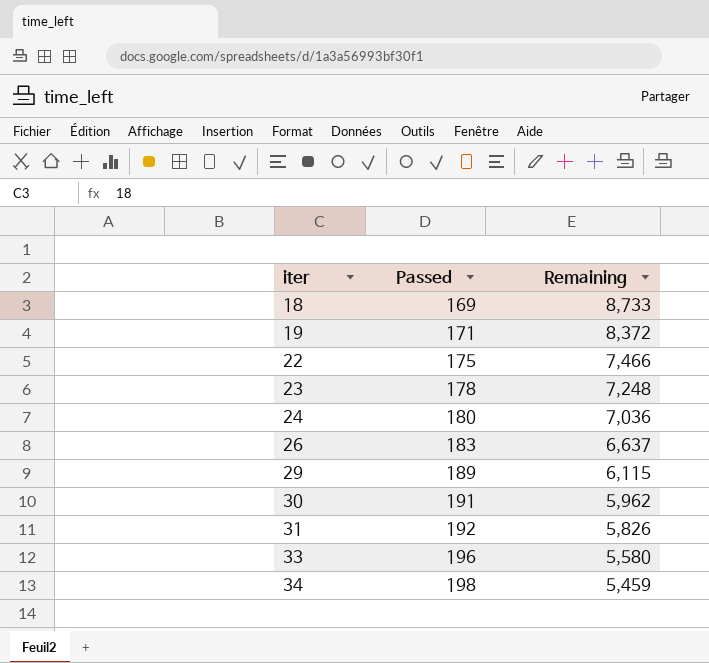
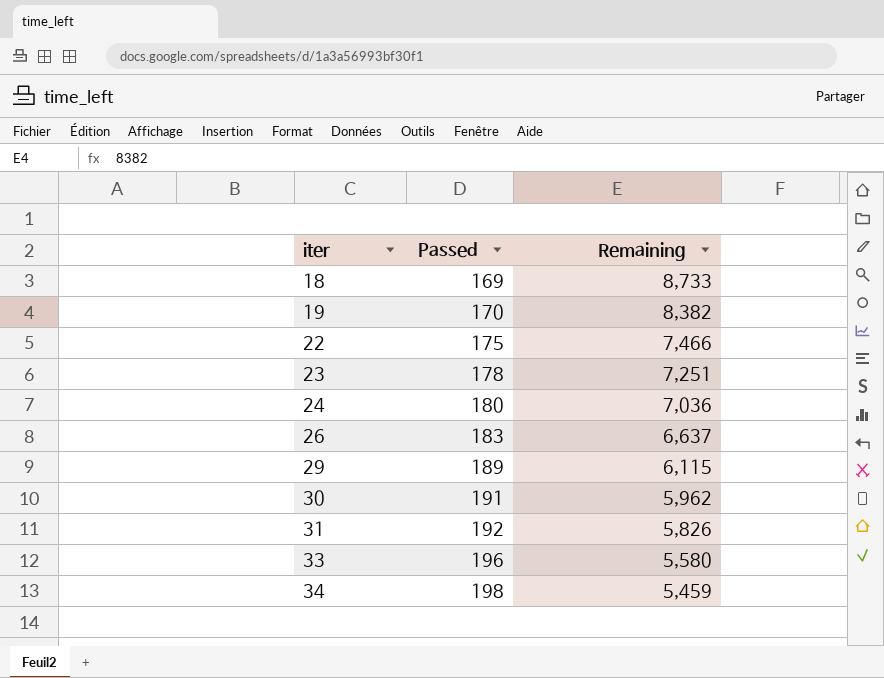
19 | Passed: 171 -> 170
19 | Remaining: 8,372 -> 8,382
23 | Remaining: 7,248 -> 7,251

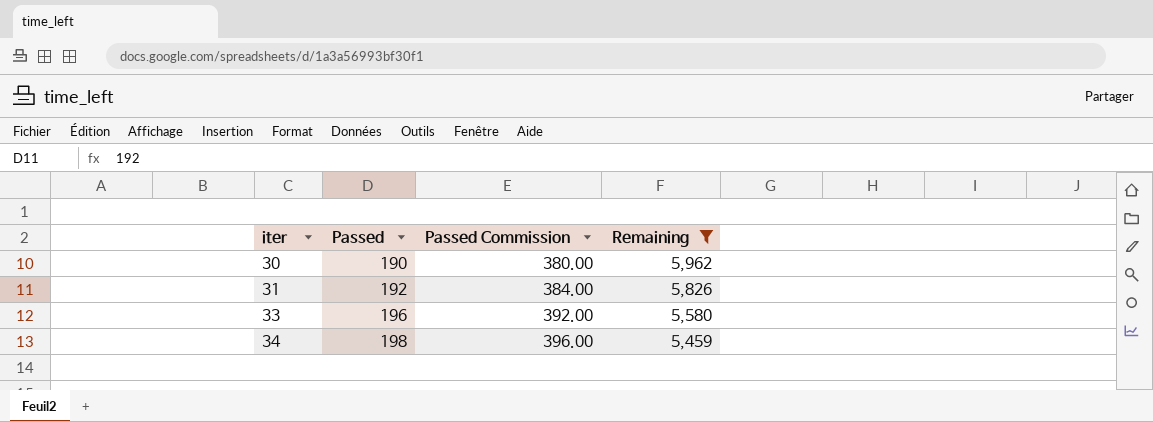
filter: none -> Remaining <= 5,962
column Passed Commission | formula: none -> [Passed] * 2
30 | Passed: 191 -> 190

